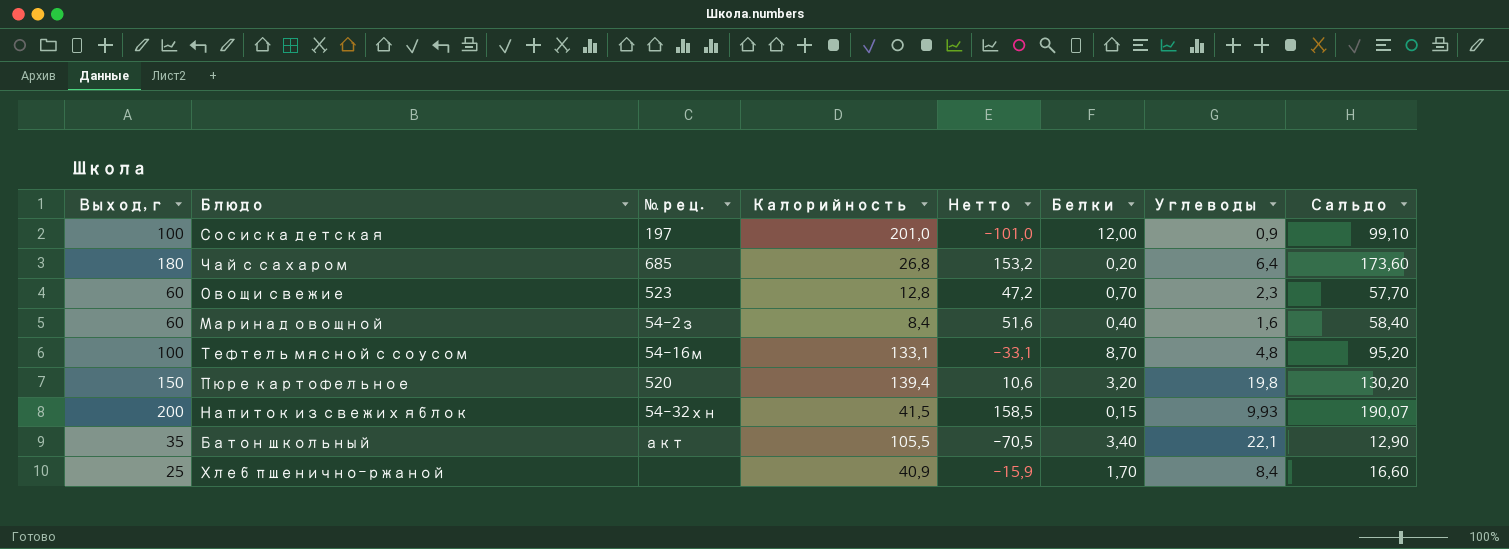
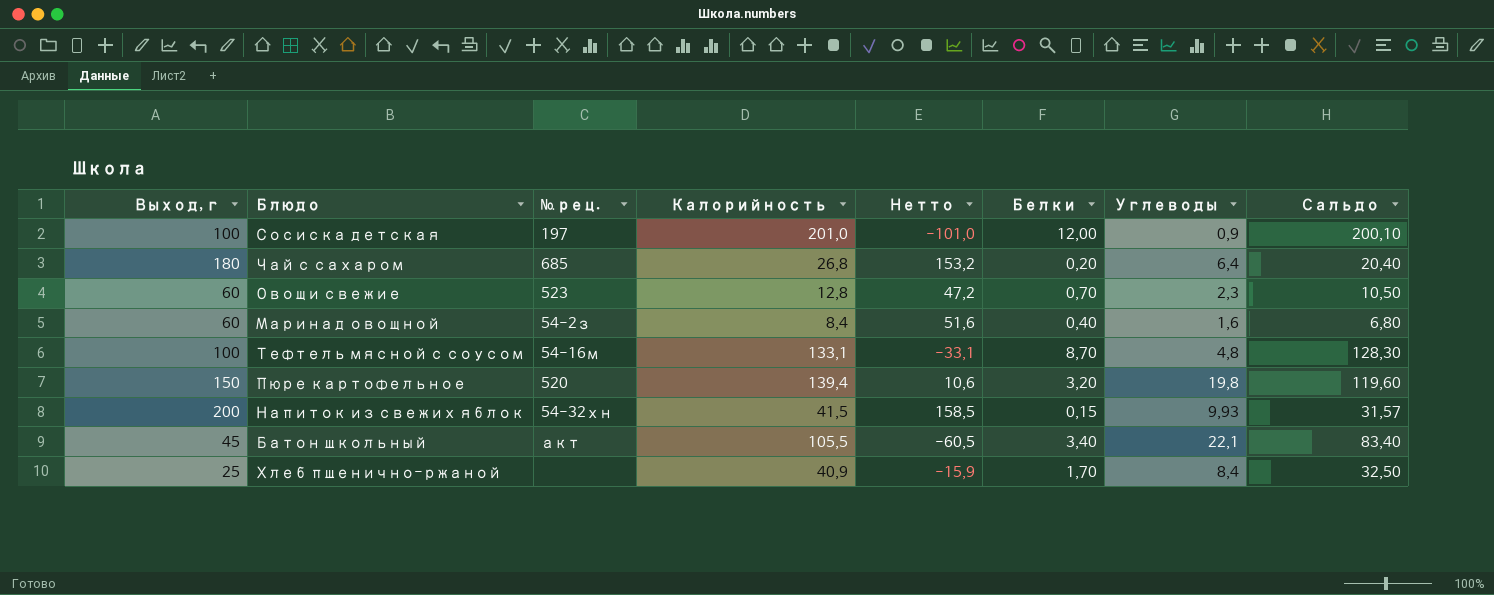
column Сальдо | formula: [Выход, г] - [Углеводы] -> [Калорийность] - [Углеводы]
Батон школьный | Выход, г: 35 -> 45
Батон школьный | Нетто: -70,5 -> -60,5

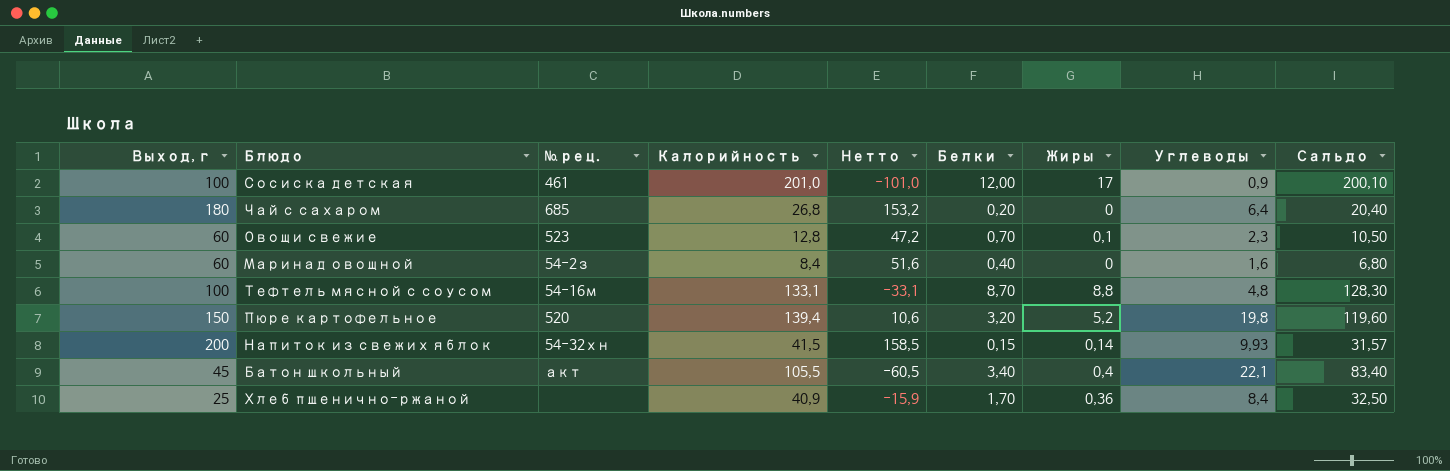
column Жиры | position: none -> 7
Сосиска детская | № рец.: 197 -> 461

